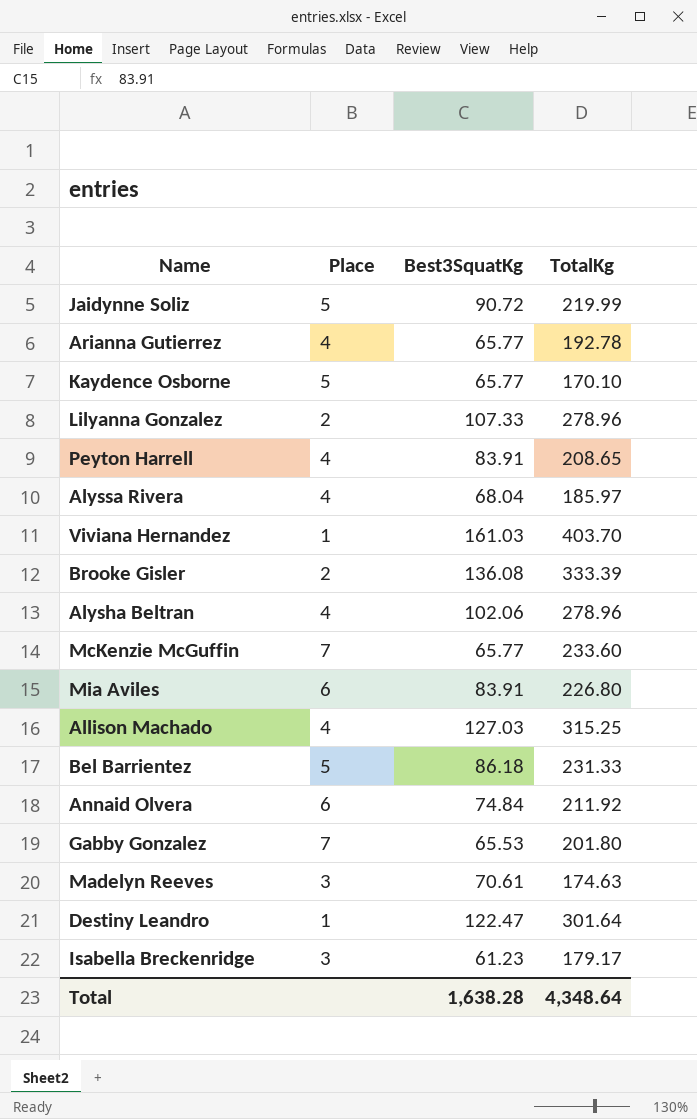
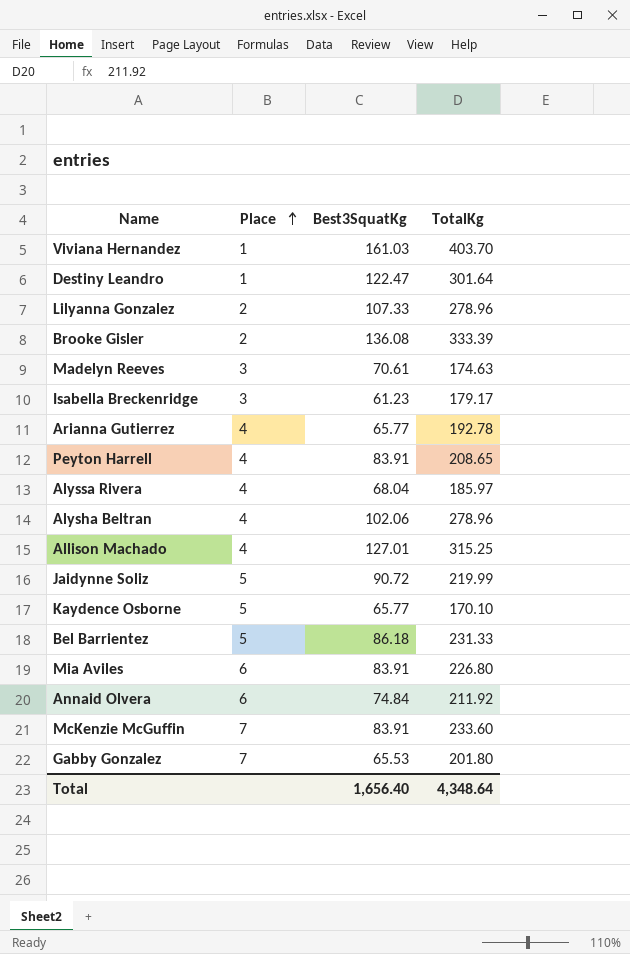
row order: none -> Place ascending
Allison Machado | Best3SquatKg: 127.03 -> 127.01
McKenzie McGuffin | Best3SquatKg: 65.77 -> 83.91
Total | Best3SquatKg: 1,638.28 -> 1,656.40

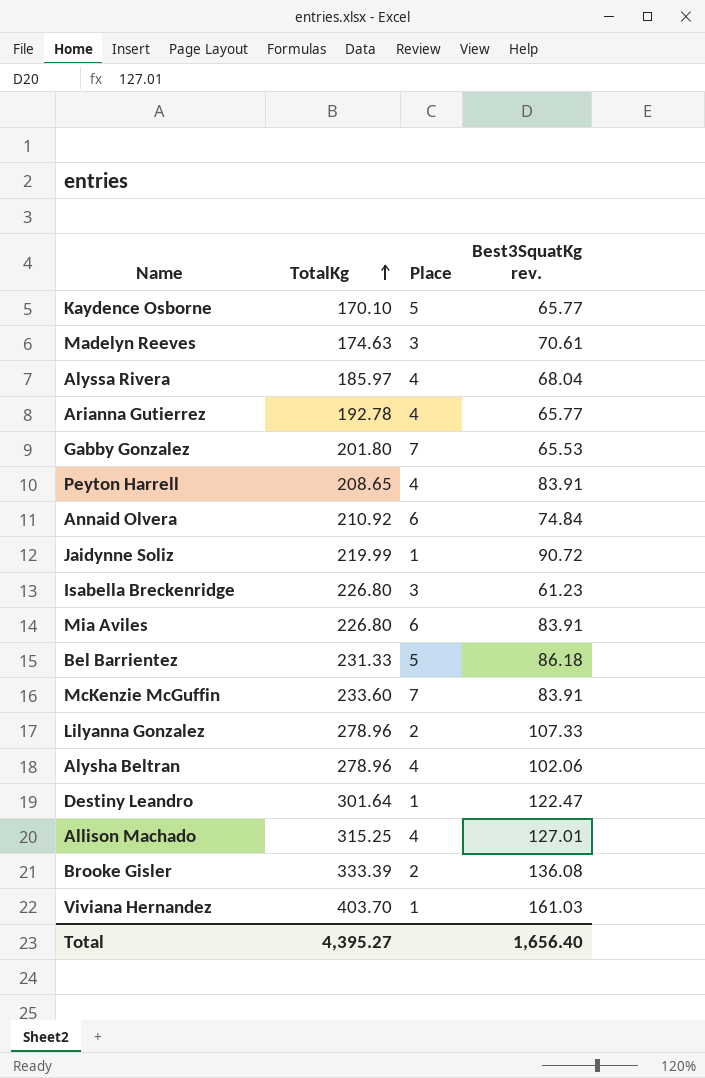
row order: Place ascending -> TotalKg ascending
column TotalKg | position: 4 -> 2
column name: Best3SquatKg -> Best3SquatKg rev.
Annaid Olvera | TotalKg: 211.92 -> 210.92
Jaidynne Soliz | Place: 5 -> 1
Isabella Breckenridge | TotalKg: 179.17 -> 226.80
Total | TotalKg: 4,348.64 -> 4,395.27

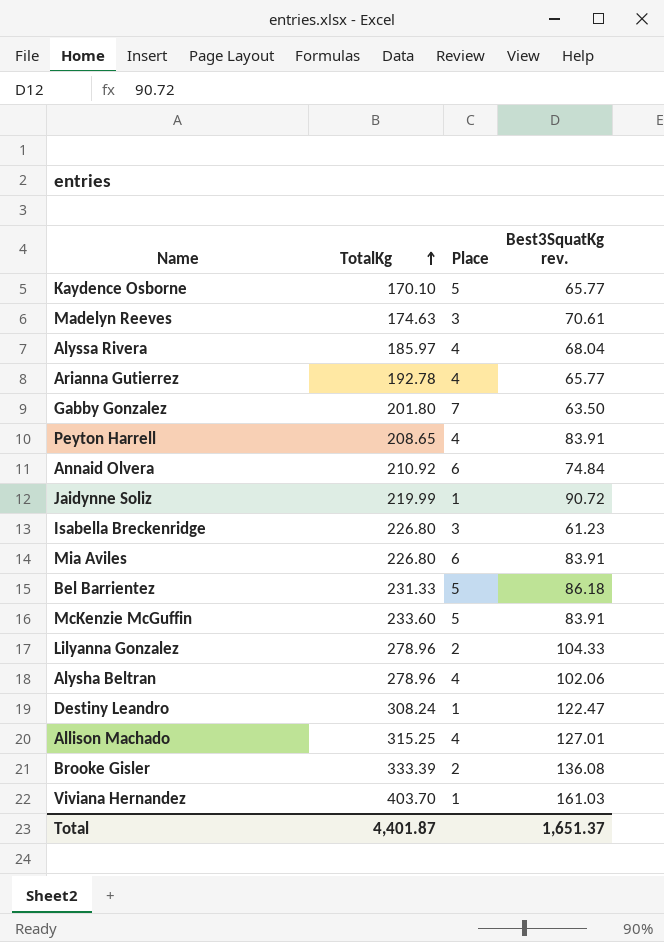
Gabby Gonzalez | Best3SquatKg rev.: 65.53 -> 63.50
McKenzie McGuffin | Place: 7 -> 5
Lilyanna Gonzalez | Best3SquatKg rev.: 107.33 -> 104.33
Destiny Leandro | TotalKg: 301.64 -> 308.24
Total | TotalKg: 4,395.27 -> 4,401.87
Total | Best3SquatKg rev.: 1,656.40 -> 1,651.37

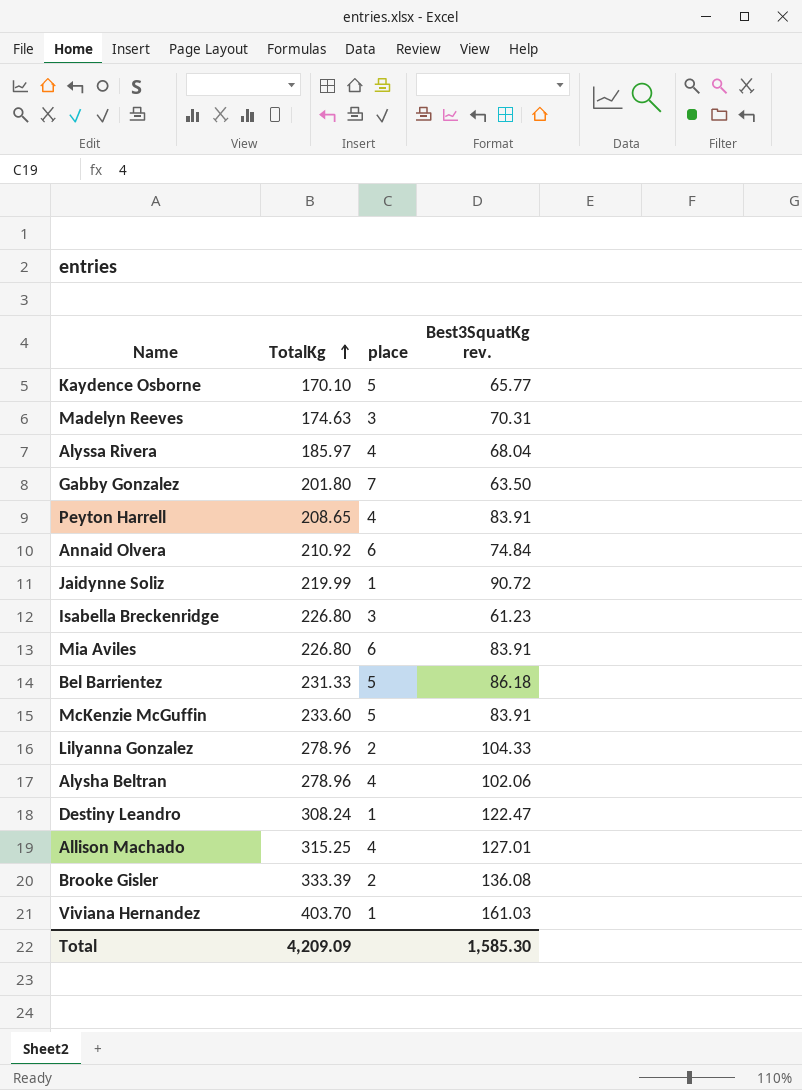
column name: Place -> place
row Arianna Gutierrez: 192.78 | 4 | 65.77 -> none
Madelyn Reeves | Best3SquatKg rev.: 70.61 -> 70.31
Total | TotalKg: 4,401.87 -> 4,209.09
Total | Best3SquatKg rev.: 1,651.37 -> 1,585.30

